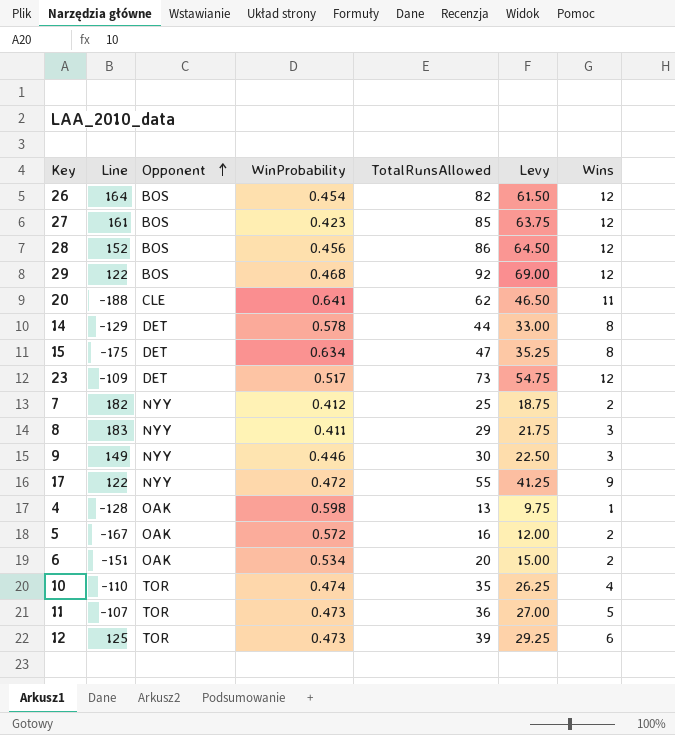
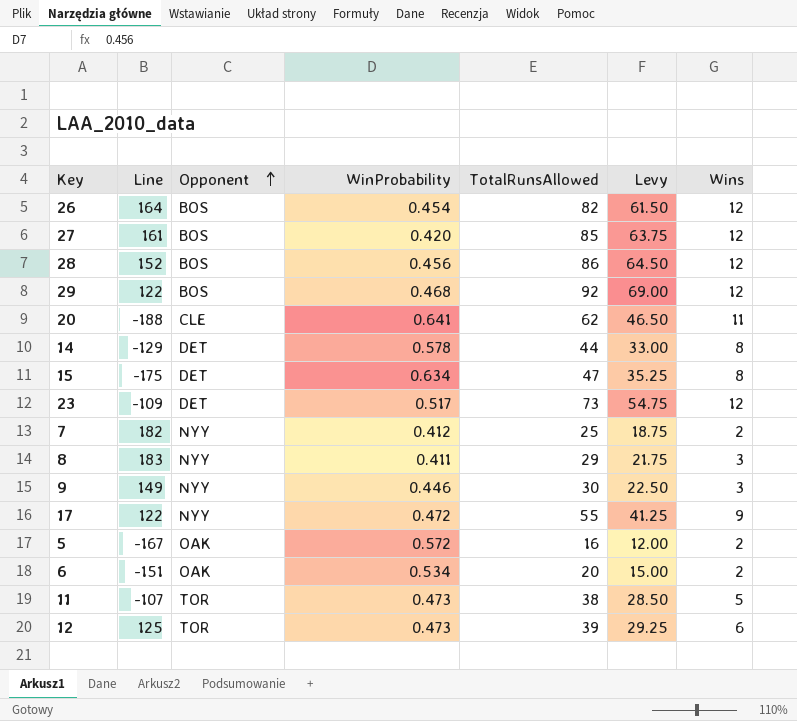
row 4: -128 | OAK | 0.598 | 13 | 9.75 | 1 -> none
row 10: -110 | TOR | 0.474 | 35 | 26.25 | 4 -> none
27 | WinProbability: 0.423 -> 0.420
11 | TotalRunsAllowed: 36 -> 38
11 | Levy: 27.00 -> 28.50

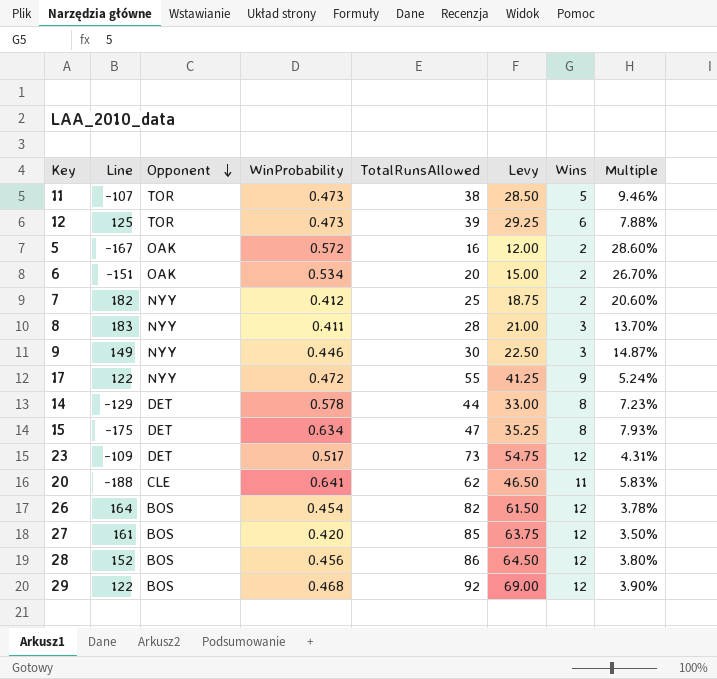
row order: Opponent ascending -> Opponent descending
column Multiple | formula: none -> [WinProbability] / [Wins]
8 | TotalRunsAllowed: 29 -> 28
8 | Levy: 21.75 -> 21.00

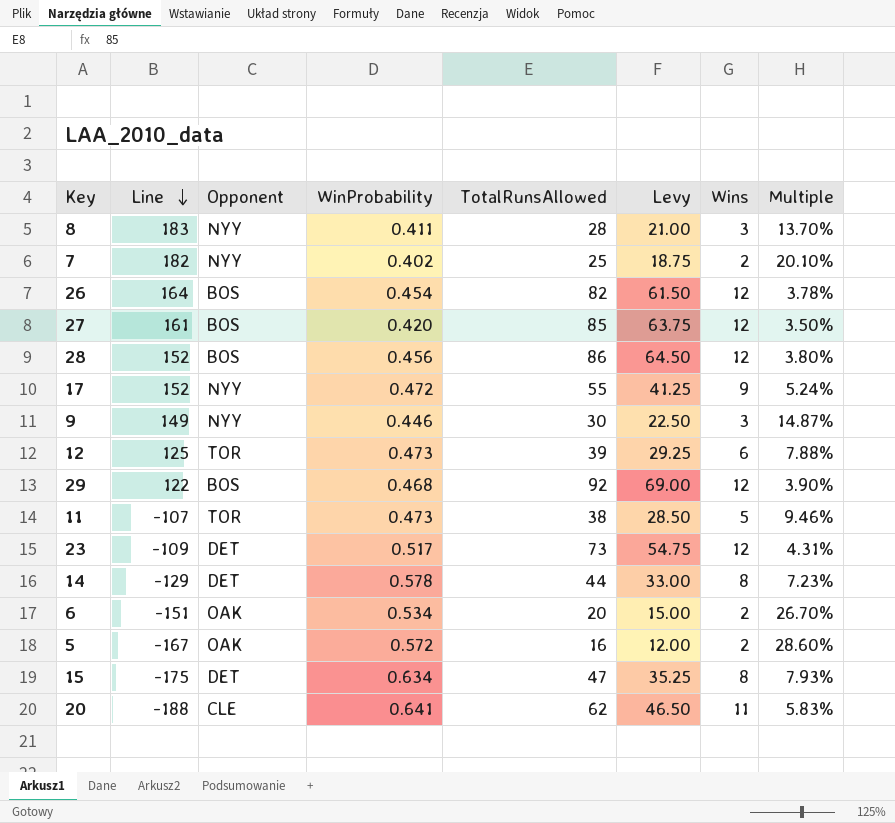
row order: Opponent descending -> Line descending
7 | WinProbability: 0.412 -> 0.402
7 | Multiple: 20.60% -> 20.10%
17 | Line: 122 -> 152

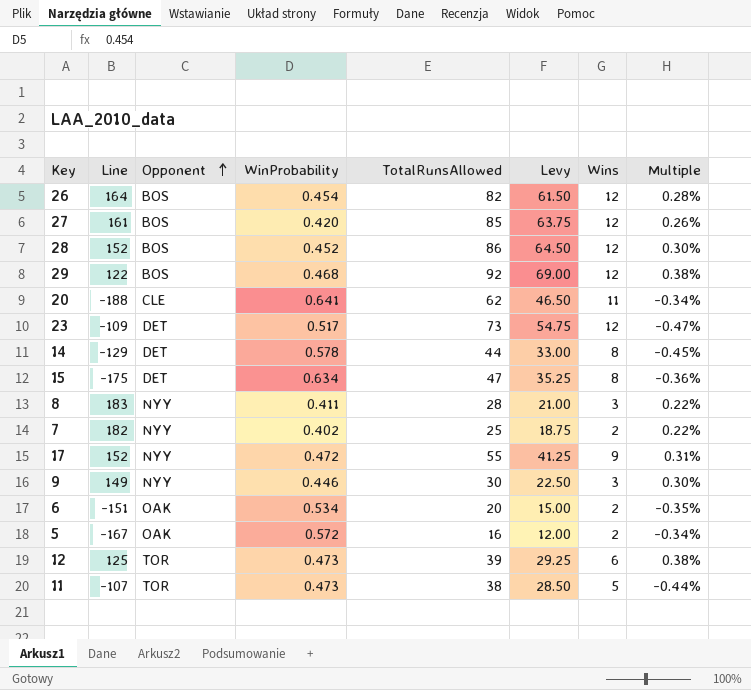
row order: Line descending -> Opponent ascending
column Multiple | formula: [WinProbability] / [Wins] -> [WinProbability] / [Line]
28 | WinProbability: 0.456 -> 0.452

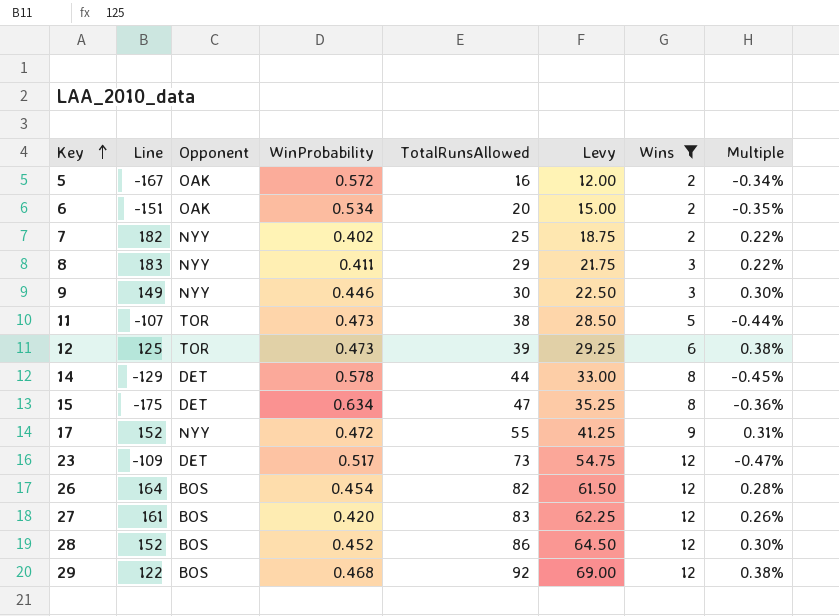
filter: none -> Wins != 11
row order: Opponent ascending -> Key ascending
8 | TotalRunsAllowed: 28 -> 29
8 | Levy: 21.00 -> 21.75
27 | TotalRunsAllowed: 85 -> 83
27 | Levy: 63.75 -> 62.25

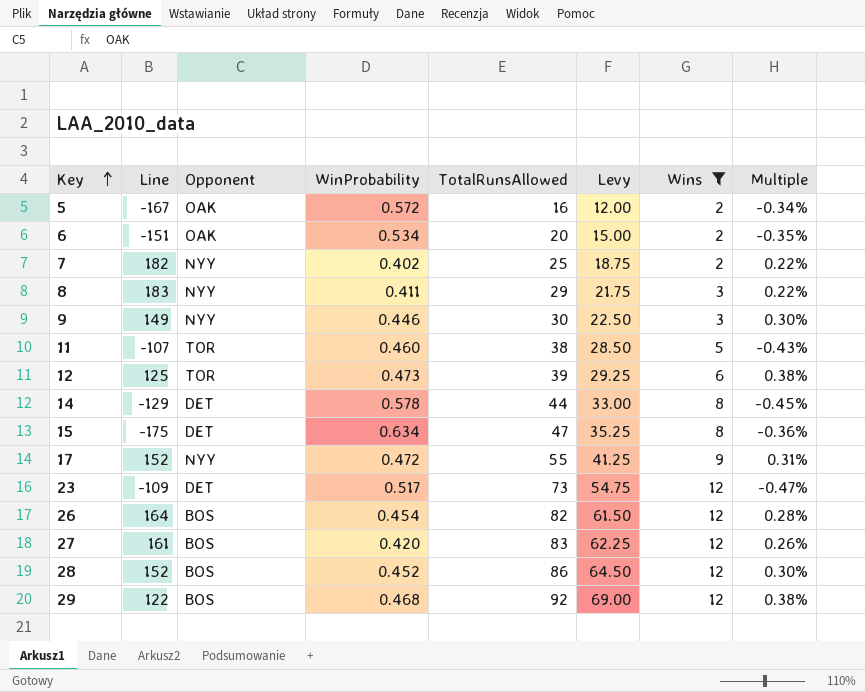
11 | WinProbability: 0.473 -> 0.460
11 | Multiple: -0.44% -> -0.43%

